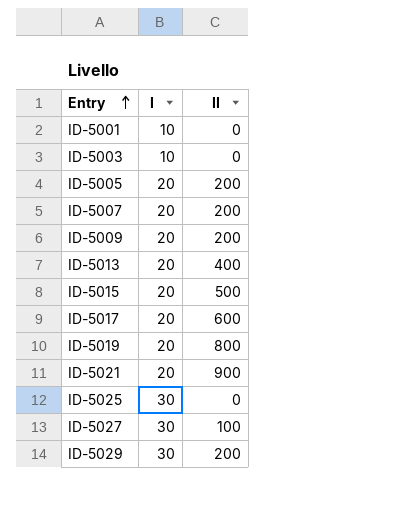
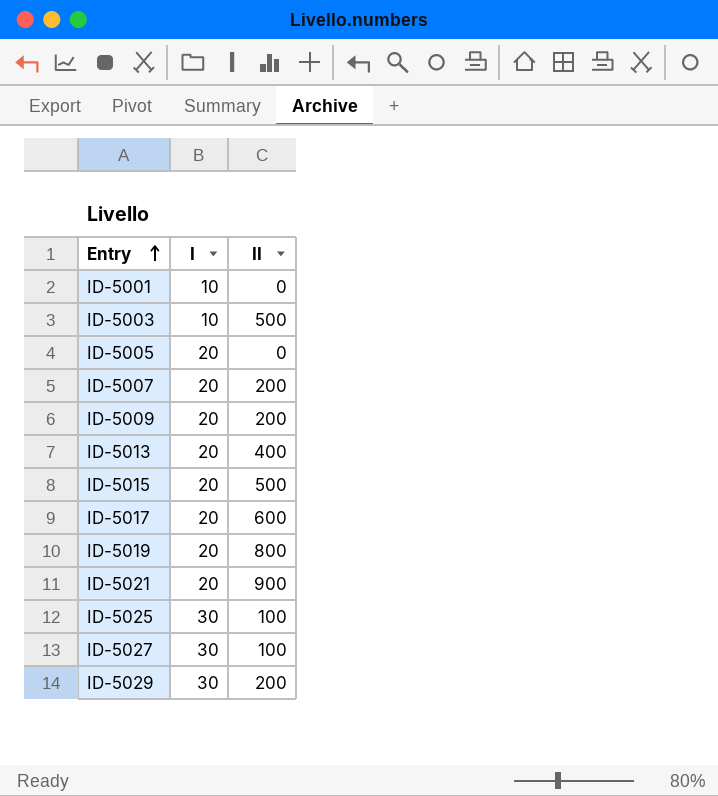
ID-5003 | II: 0 -> 500
ID-5005 | II: 200 -> 0
ID-5025 | II: 0 -> 100

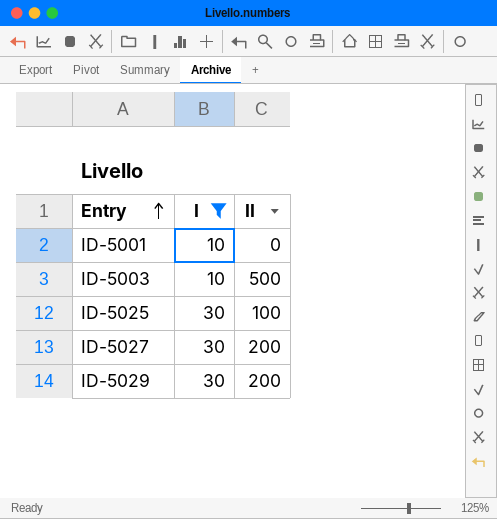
filter: none -> I != 20
ID-5027 | II: 100 -> 200

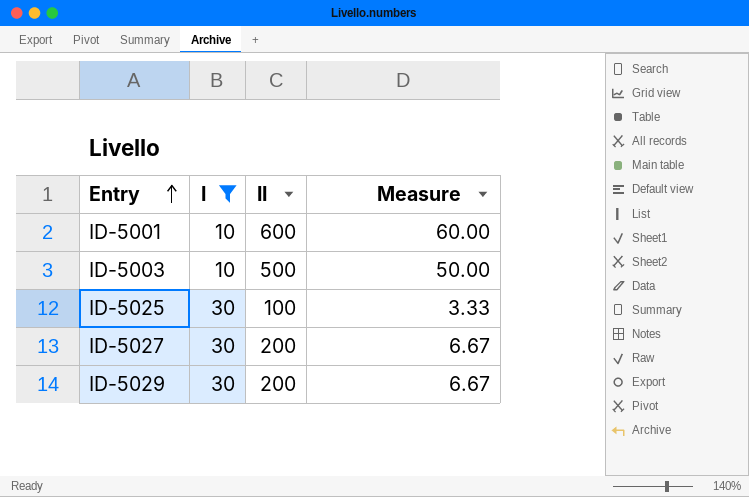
column Measure | formula: none -> [II] / [I]
ID-5001 | II: 0 -> 600

